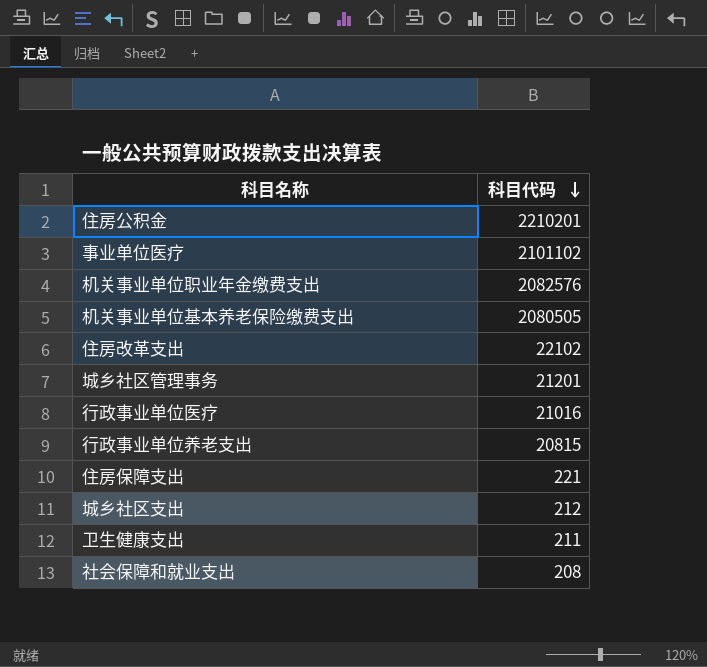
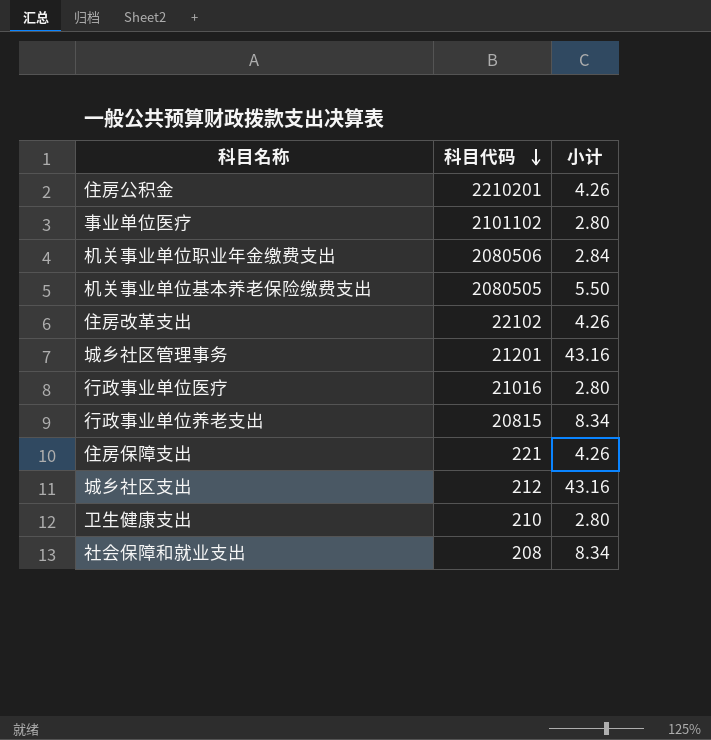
column 小计 | position: none -> 3
机关事业单位职业年金缴费支出 | 科目代码: 2082576 -> 2080506
卫生健康支出 | 科目代码: 211 -> 210

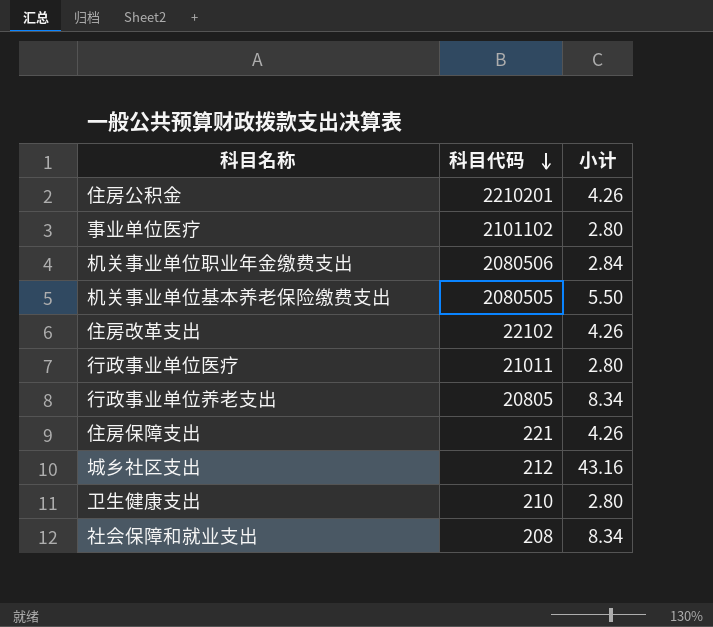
row 城乡社区管理事务: 21201 | 43.16 -> none
行政事业单位医疗 | 科目代码: 21016 -> 21011
行政事业单位养老支出 | 科目代码: 20815 -> 20805

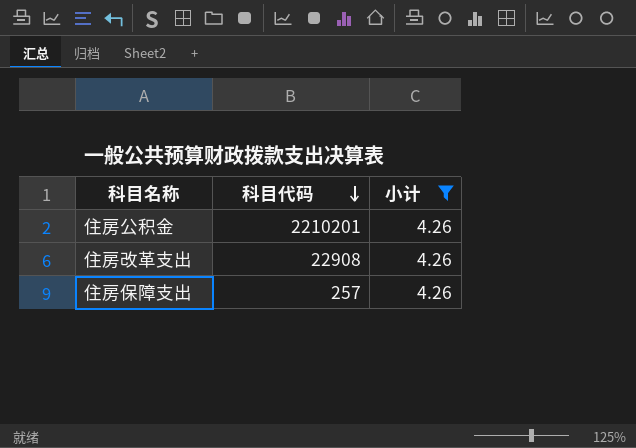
filter: none -> 小计 = 4.26
住房改革支出 | 科目代码: 22102 -> 22908
住房保障支出 | 科目代码: 221 -> 257

